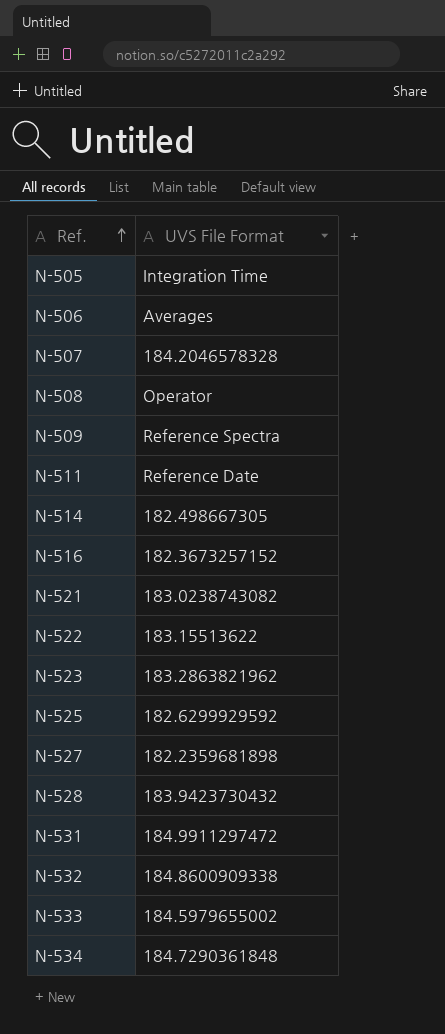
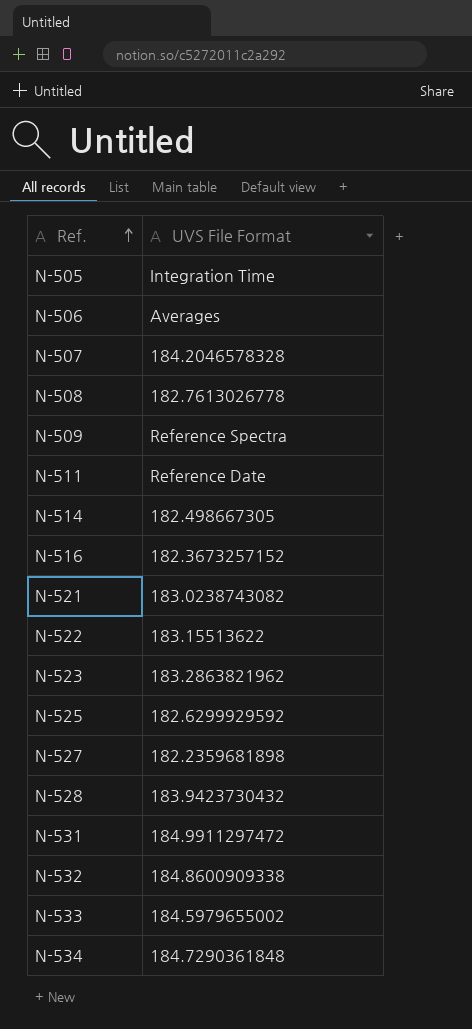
N-508 | UVS File Format: Operator -> 182.7613026778

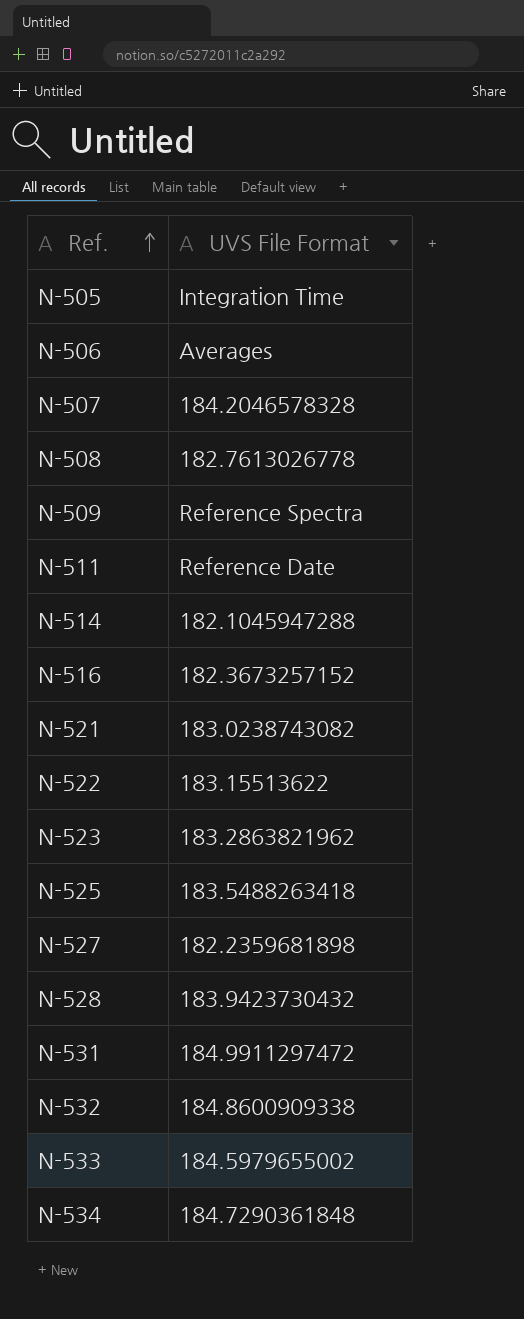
N-514 | UVS File Format: 182.498667305 -> 182.1045947288
N-525 | UVS File Format: 182.6299929592 -> 183.5488263418

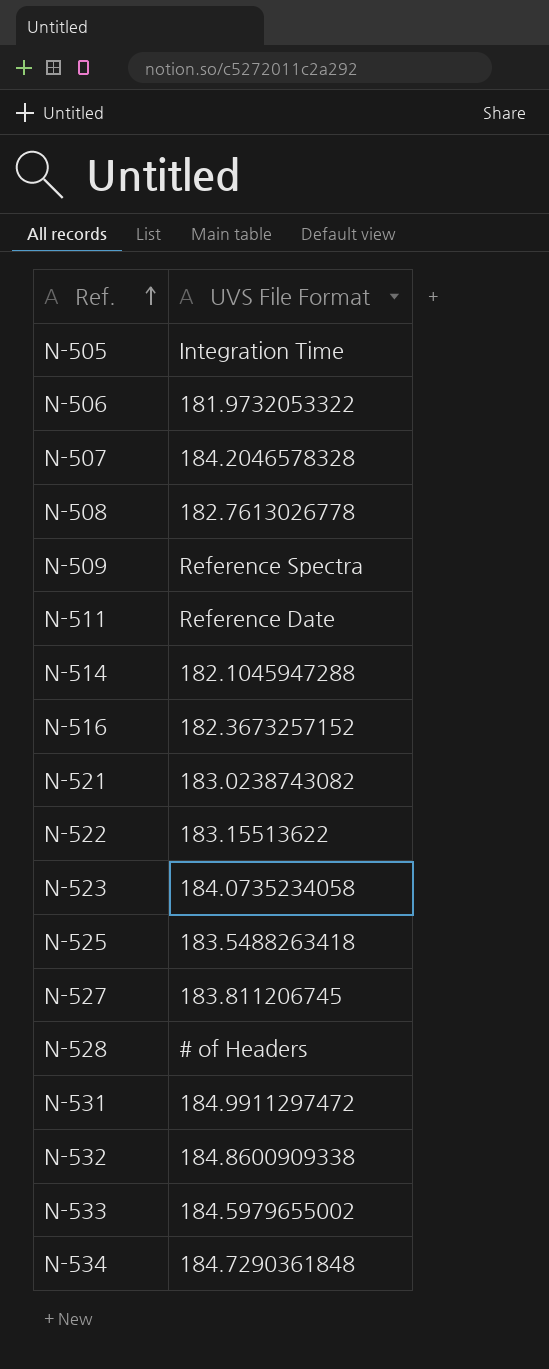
N-506 | UVS File Format: Averages -> 181.9732053322
N-523 | UVS File Format: 183.2863821962 -> 184.0735234058
N-527 | UVS File Format: 182.2359681898 -> 183.811206745
N-528 | UVS File Format: 183.9423730432 -> # of Headers

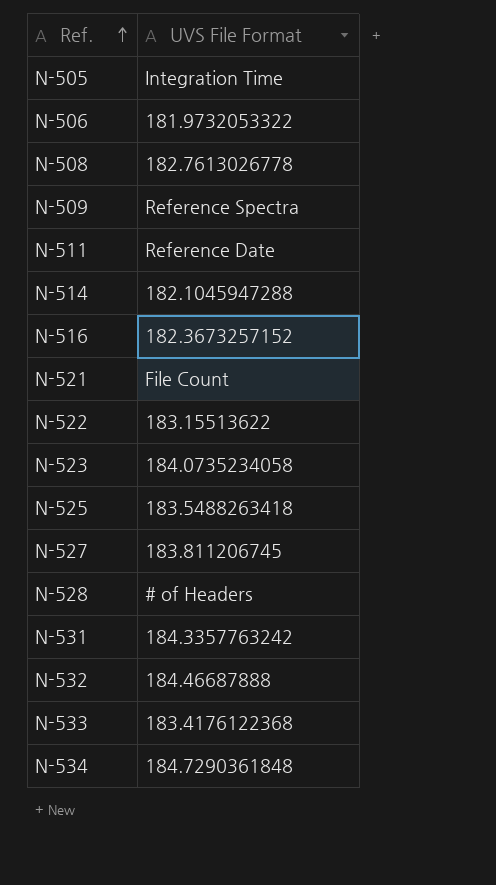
row N-507: 184.2046578328 -> none
N-521 | UVS File Format: 183.0238743082 -> File Count
N-531 | UVS File Format: 184.9911297472 -> 184.3357763242
N-532 | UVS File Format: 184.8600909338 -> 184.46687888
N-533 | UVS File Format: 184.5979655002 -> 183.4176122368

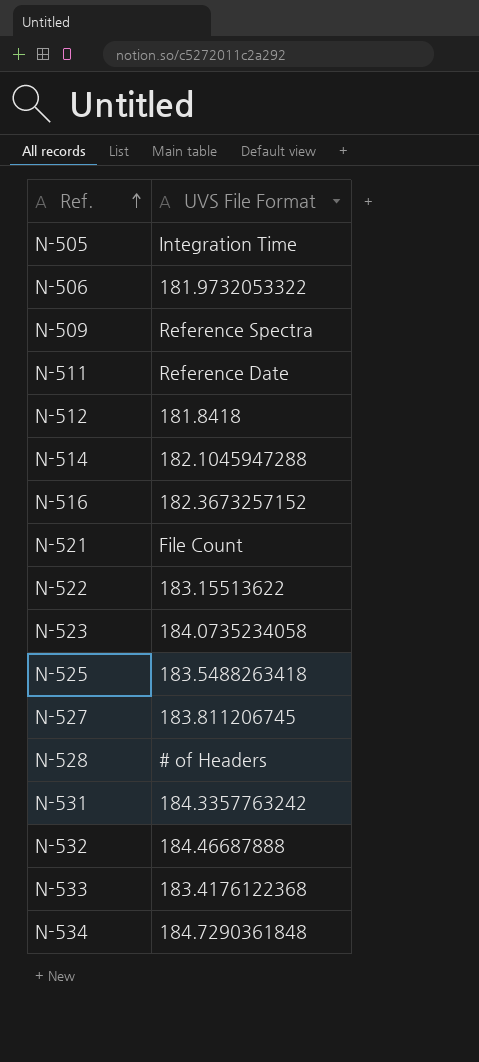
row N-508: 182.7613026778 -> none
row N-512: none -> 181.8418

